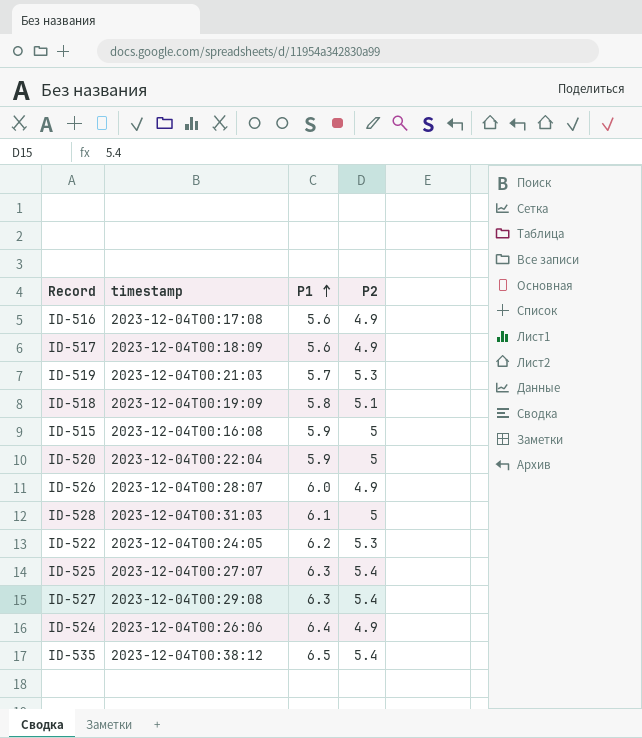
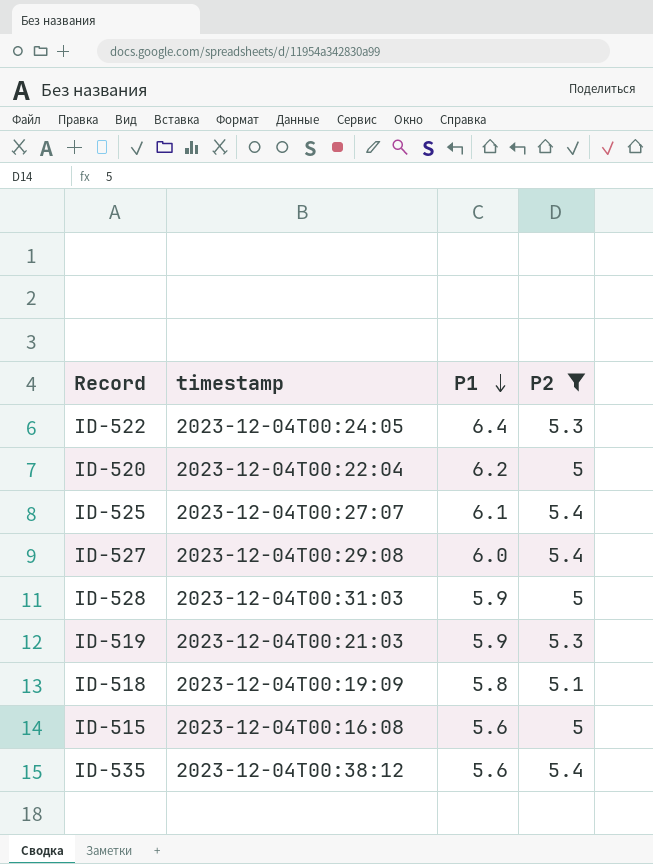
filter: none -> P2 != 4.9
row order: P1 ascending -> P1 descending
ID-522 | P1: 6.2 -> 6.4
ID-520 | P1: 5.9 -> 6.2
ID-525 | P1: 6.3 -> 6.1
ID-527 | P1: 6.3 -> 6.0
ID-528 | P1: 6.1 -> 5.9
ID-519 | P1: 5.7 -> 5.9
ID-515 | P1: 5.9 -> 5.6
ID-535 | P1: 6.5 -> 5.6

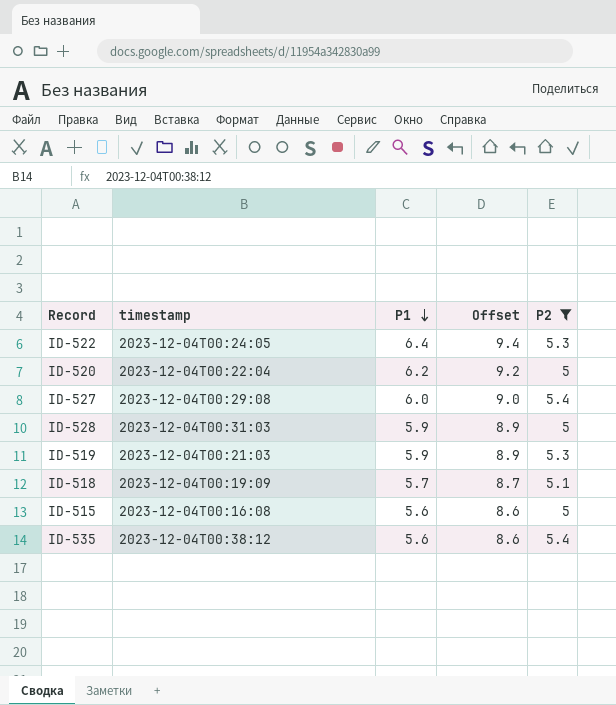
column Offset | formula: none -> [P1] + 3
row ID-525: 2023-12-04T00:27:07 | 6.1 | 5.4 -> none
ID-518 | P1: 5.8 -> 5.7

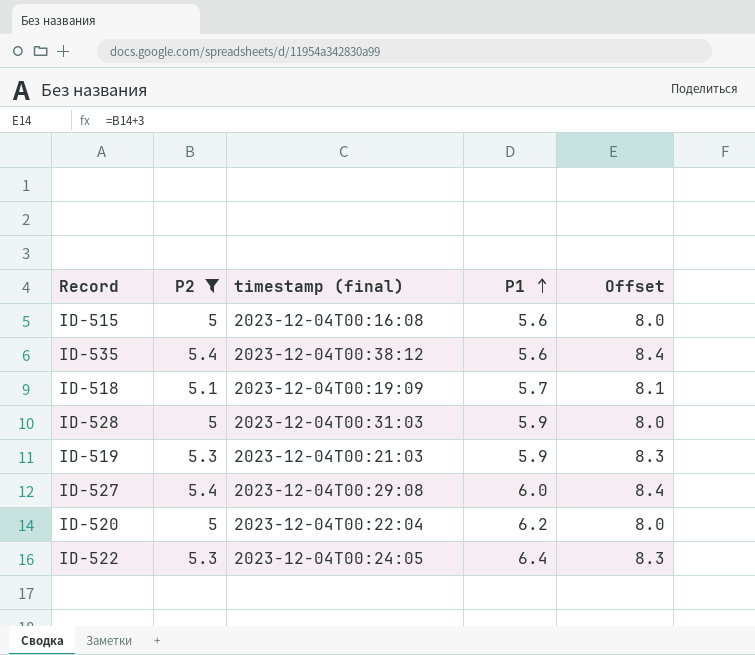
row order: P1 descending -> P1 ascending
column P2 | position: 5 -> 2
column name: timestamp -> timestamp (final)
column Offset | formula: [P1] + 3 -> [P2] + 3

